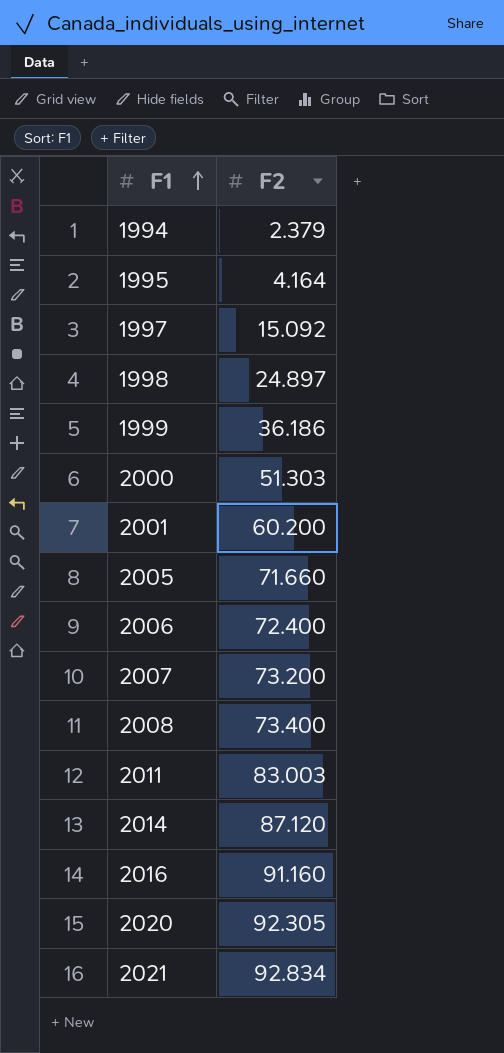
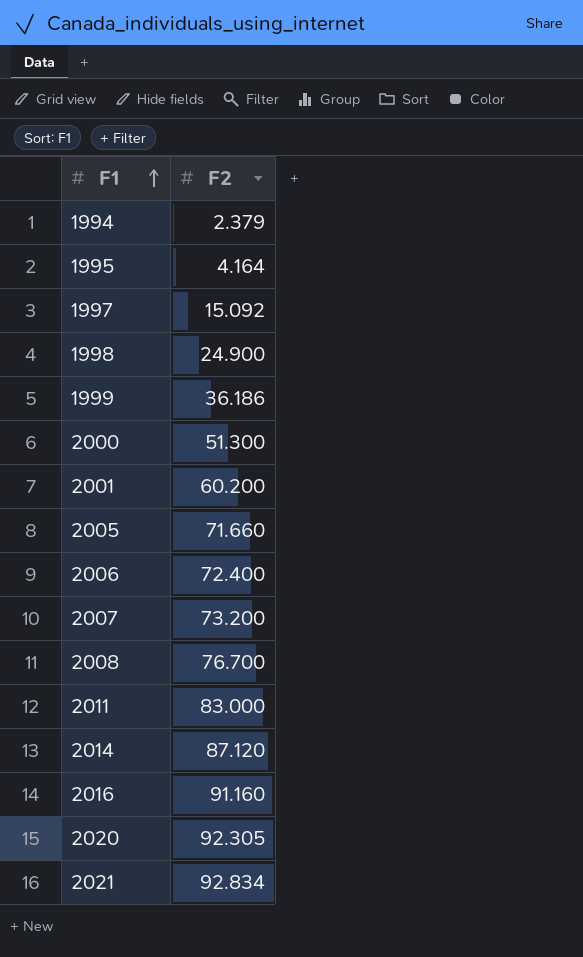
1998 | F2: 24.897 -> 24.900
2000 | F2: 51.303 -> 51.300
2008 | F2: 73.400 -> 76.700
2011 | F2: 83.003 -> 83.000

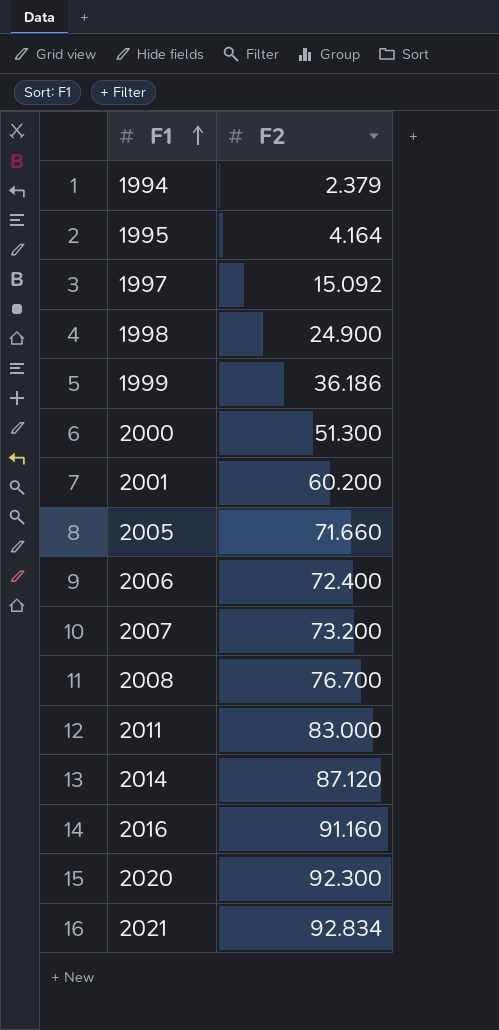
2020 | F2: 92.305 -> 92.300

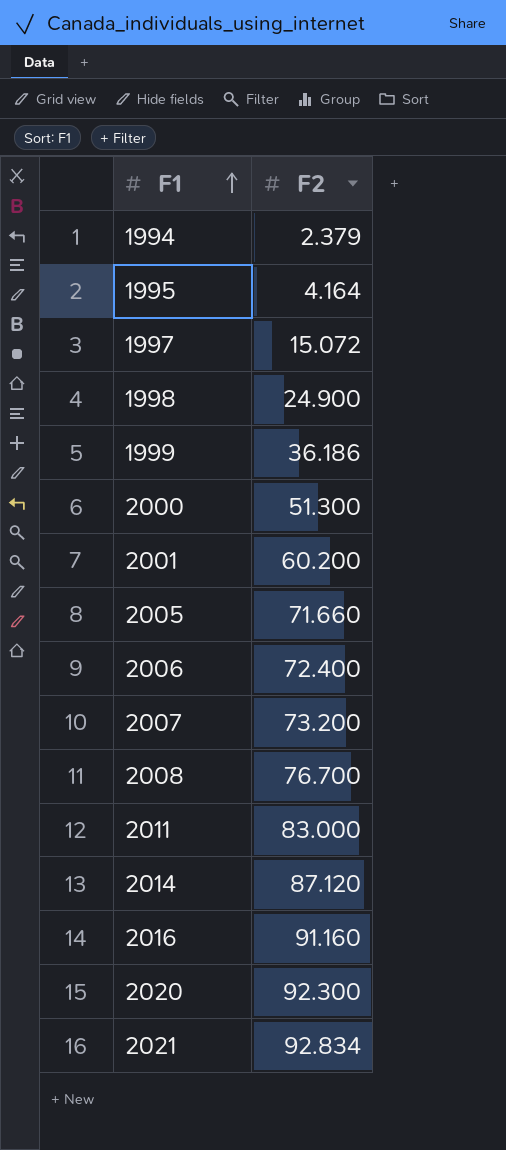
1997 | F2: 15.092 -> 15.072

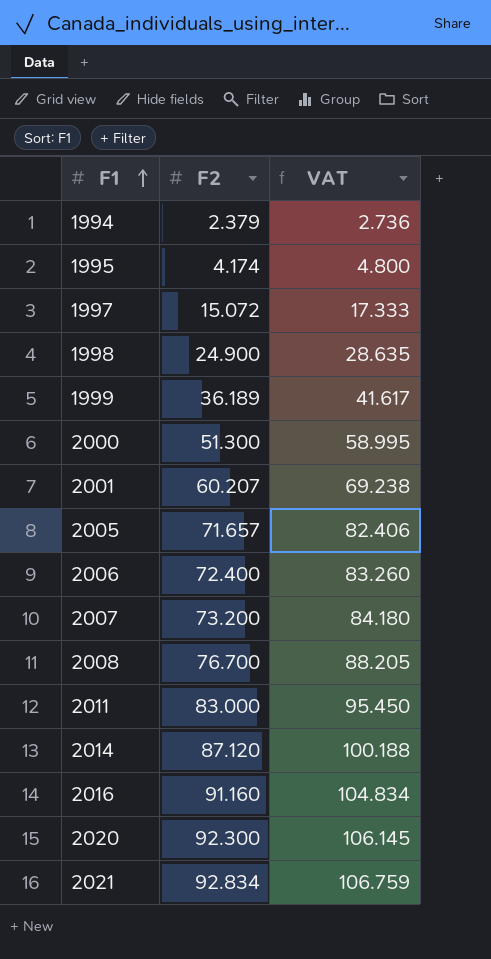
column VAT | formula: none -> [F2] * 1.15
1995 | F2: 4.164 -> 4.174
1999 | F2: 36.186 -> 36.189
2001 | F2: 60.200 -> 60.207
2005 | F2: 71.660 -> 71.657

